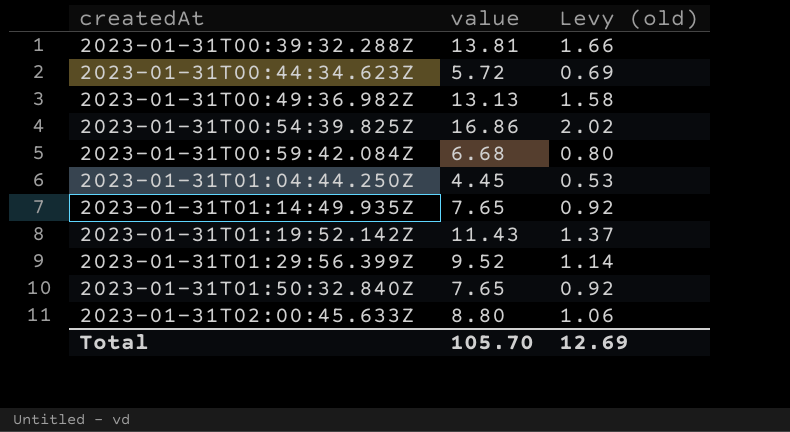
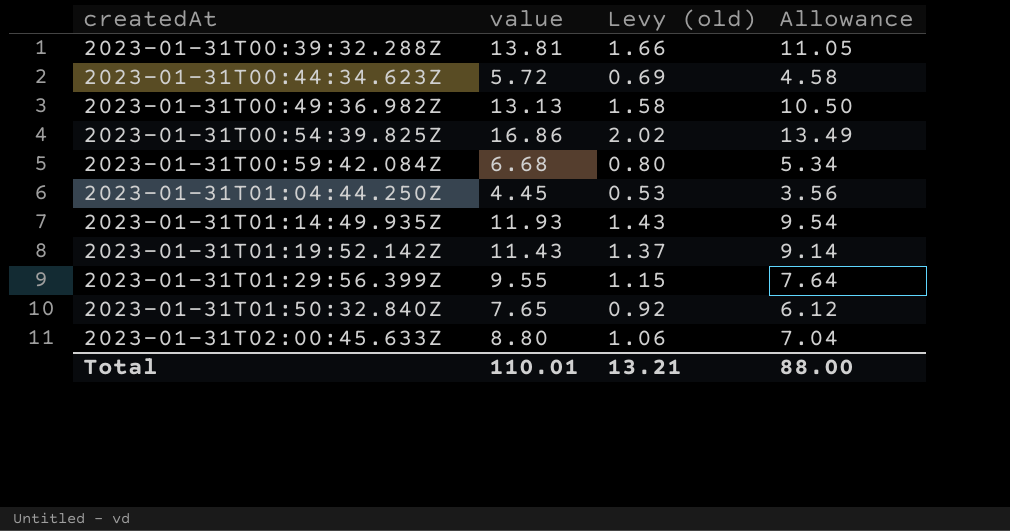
column Allowance | formula: none -> [value] * 0.8
2023-01-31T01:14:49.935Z | value: 7.65 -> 11.93
2023-01-31T01:14:49.935Z | Levy (old): 0.92 -> 1.43
2023-01-31T01:29:56.399Z | value: 9.52 -> 9.55
2023-01-31T01:29:56.399Z | Levy (old): 1.14 -> 1.15
Total | value: 105.70 -> 110.01
Total | Levy (old): 12.69 -> 13.21

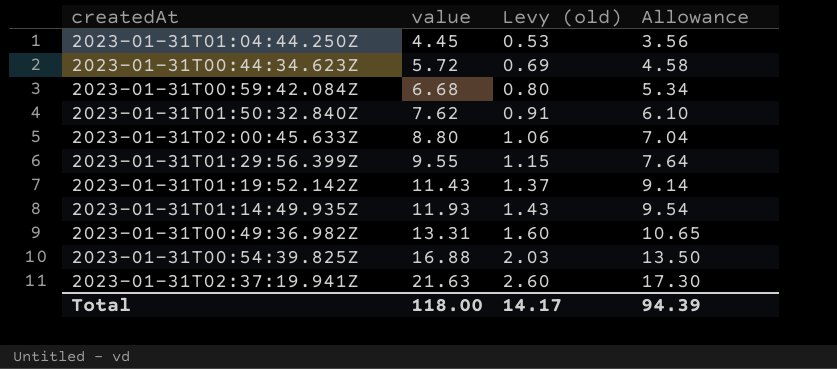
row order: createdAt ascending -> value ascending
row 2023-01-31T00:39:32.288Z: 13.81 | 1.66 | 11.05 -> none
2023-01-31T01:50:32.840Z | value: 7.65 -> 7.62
2023-01-31T01:50:32.840Z | Levy (old): 0.92 -> 0.91
2023-01-31T01:50:32.840Z | Allowance: 6.12 -> 6.10
2023-01-31T00:49:36.982Z | value: 13.13 -> 13.31
2023-01-31T00:49:36.982Z | Levy (old): 1.58 -> 1.60
2023-01-31T00:49:36.982Z | Allowance: 10.50 -> 10.65
2023-01-31T00:54:39.825Z | value: 16.86 -> 16.88
2023-01-31T00:54:39.825Z | Levy (old): 2.02 -> 2.03
2023-01-31T00:54:39.825Z | Allowance: 13.49 -> 13.50
row 2023-01-31T02:37:19.941Z: none -> 21.63 | 2.60 | 17.30
Total | value: 110.01 -> 118.00
Total | Levy (old): 13.21 -> 14.17
Total | Allowance: 88.00 -> 94.39

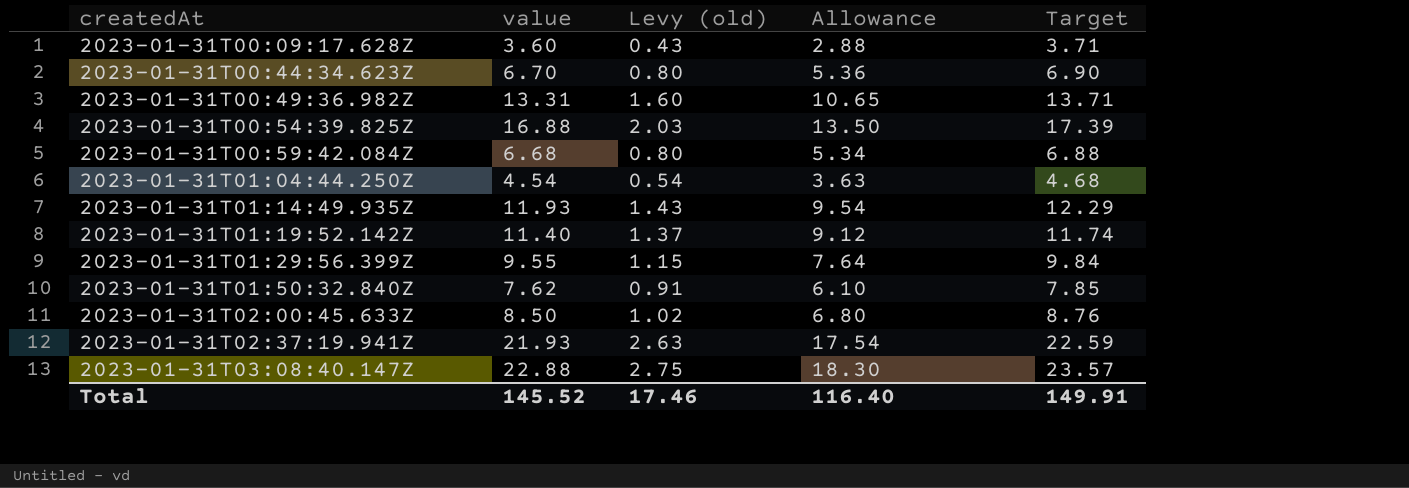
row order: value ascending -> createdAt ascending
column Target | formula: none -> [value] * 1.03
row 2023-01-31T00:09:17.628Z: none -> 3.60 | 0.43 | 2.88 | 3.71
2023-01-31T00:44:34.623Z | value: 5.72 -> 6.70
2023-01-31T00:44:34.623Z | Levy (old): 0.69 -> 0.80
2023-01-31T00:44:34.623Z | Allowance: 4.58 -> 5.36
2023-01-31T01:04:44.250Z | value: 4.45 -> 4.54
2023-01-31T01:04:44.250Z | Levy (old): 0.53 -> 0.54
2023-01-31T01:04:44.250Z | Allowance: 3.56 -> 3.63
2023-01-31T01:19:52.142Z | value: 11.43 -> 11.40
2023-01-31T01:19:52.142Z | Allowance: 9.14 -> 9.12
2023-01-31T02:00:45.633Z | value: 8.80 -> 8.50
2023-01-31T02:00:45.633Z | Levy (old): 1.06 -> 1.02
2023-01-31T02:00:45.633Z | Allowance: 7.04 -> 6.80
2023-01-31T02:37:19.941Z | value: 21.63 -> 21.93
2023-01-31T02:37:19.941Z | Levy (old): 2.60 -> 2.63
2023-01-31T02:37:19.941Z | Allowance: 17.30 -> 17.54
row 2023-01-31T03:08:40.147Z: none -> 22.88 | 2.75 | 18.30 | 23.57
Total | value: 118.00 -> 145.52
Total | Levy (old): 14.17 -> 17.46
Total | Allowance: 94.39 -> 116.40

